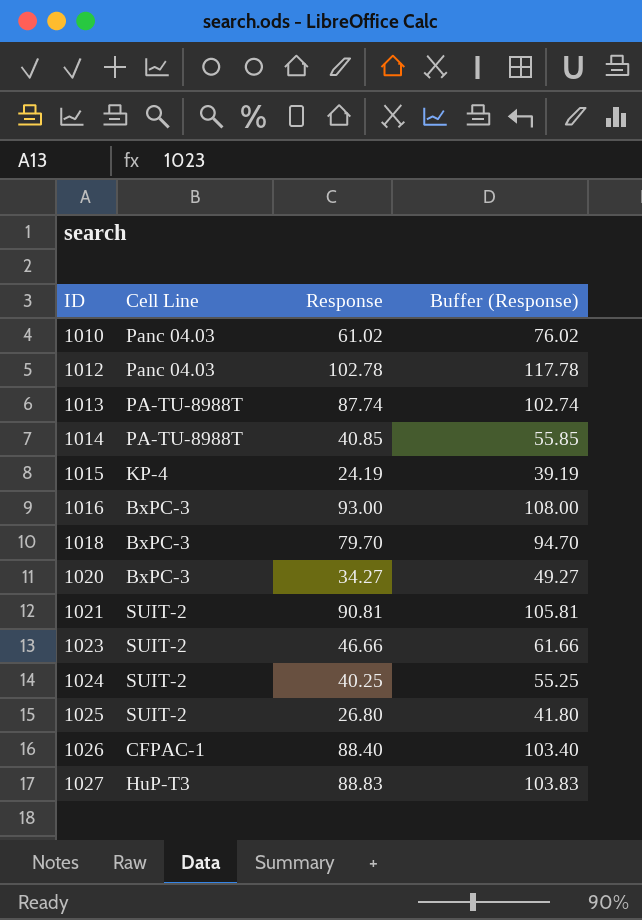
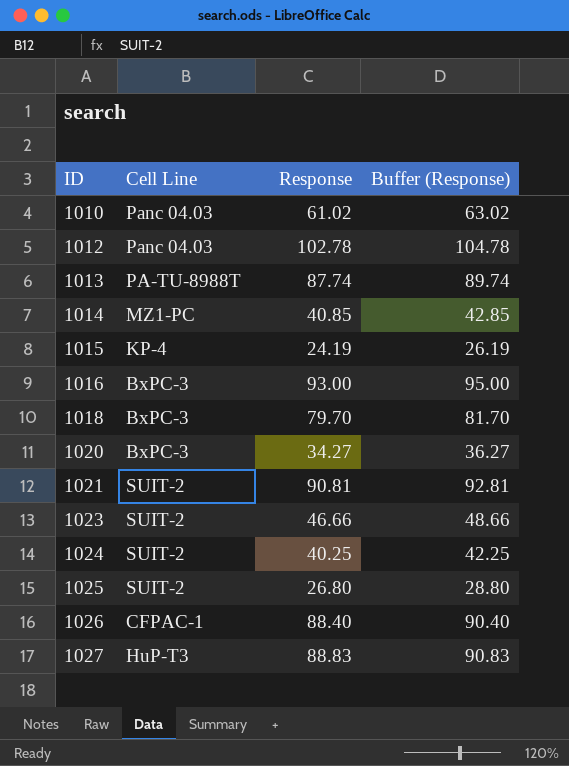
column Buffer (Response) | formula: [Response] + 15 -> [Response] + 2
1014 | Cell Line: PA-TU-8988T -> MZ1-PC

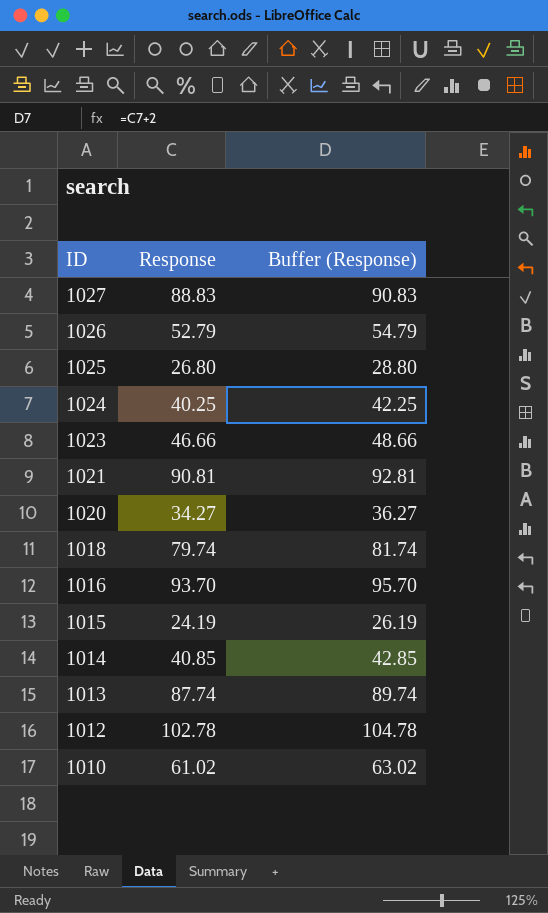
row order: ID ascending -> ID descending
column Cell Line | position: 2 -> none
1026 | Response: 88.40 -> 52.79
1026 | Buffer (Response): 90.40 -> 54.79
1018 | Response: 79.70 -> 79.74
1018 | Buffer (Response): 81.70 -> 81.74
1016 | Response: 93.00 -> 93.70
1016 | Buffer (Response): 95.00 -> 95.70

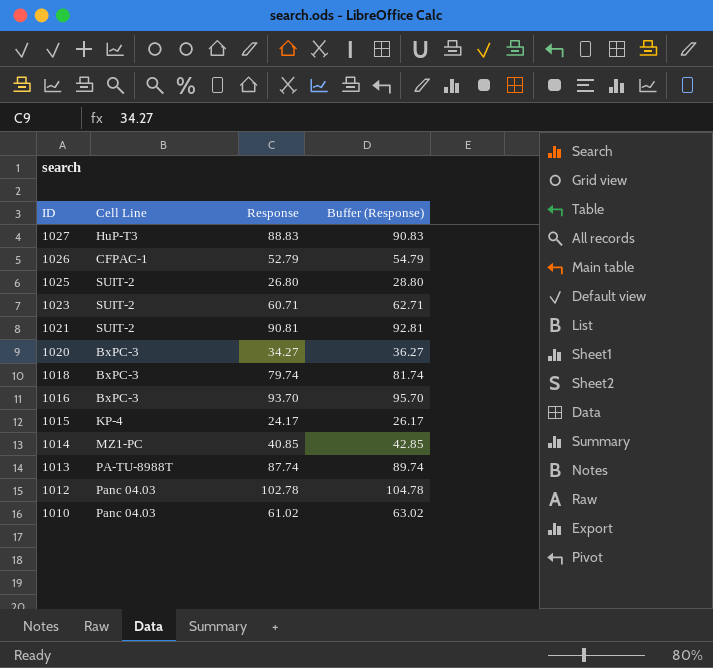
column Cell Line | position: none -> 2
row 1024: 40.25 | 42.25 -> none
1023 | Response: 46.66 -> 60.71
1023 | Buffer (Response): 48.66 -> 62.71
1015 | Response: 24.19 -> 24.17
1015 | Buffer (Response): 26.19 -> 26.17

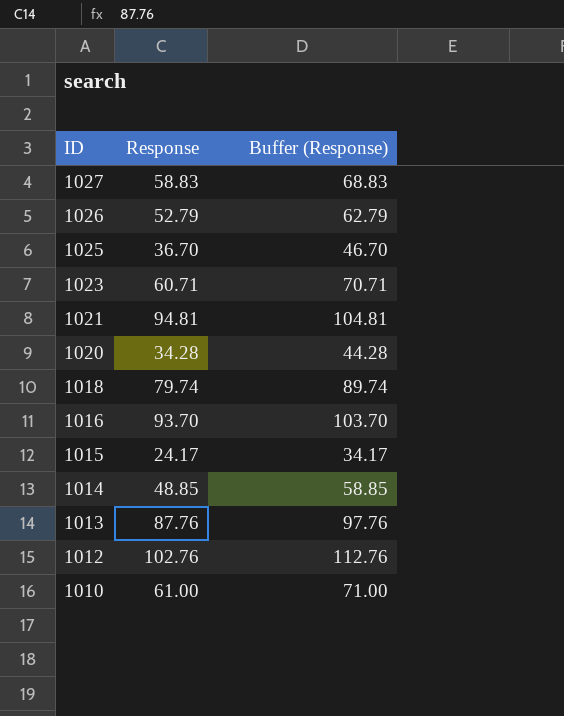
column Cell Line | position: 2 -> none
column Buffer (Response) | formula: [Response] + 2 -> [Response] + 10
1027 | Response: 88.83 -> 58.83
1025 | Response: 26.80 -> 36.70
1021 | Response: 90.81 -> 94.81
1020 | Response: 34.27 -> 34.28
1014 | Response: 40.85 -> 48.85
1013 | Response: 87.74 -> 87.76
1012 | Response: 102.78 -> 102.76
1010 | Response: 61.02 -> 61.00

